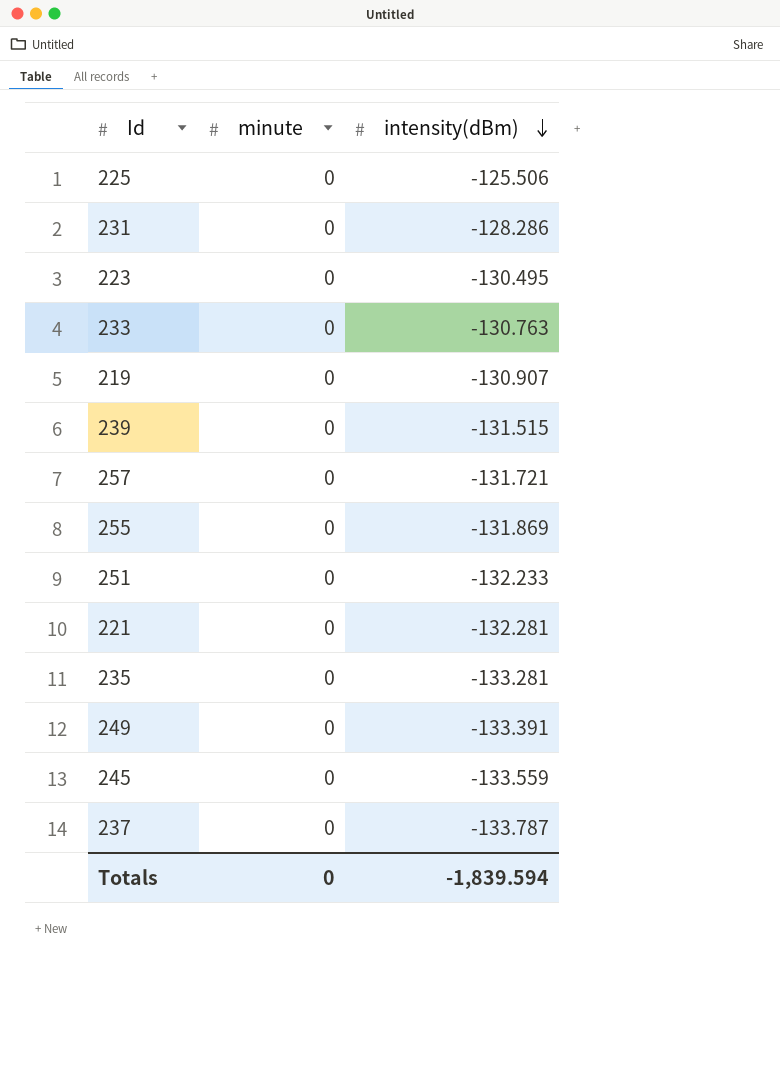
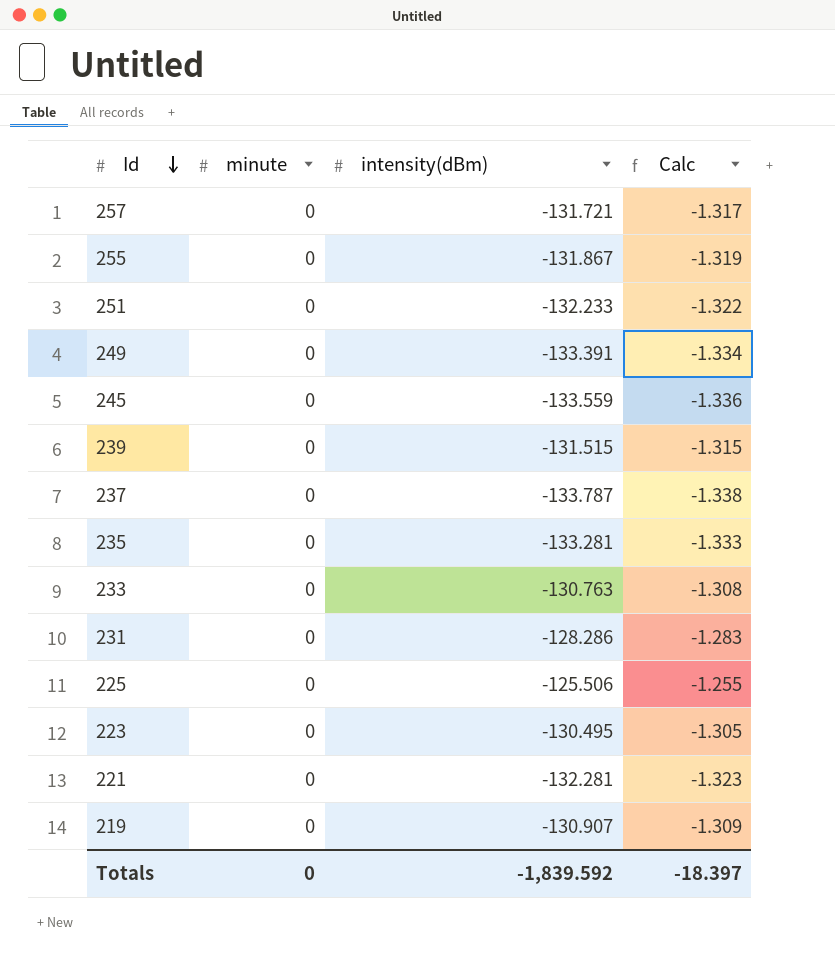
row order: intensity(dBm) descending -> Id descending
column Calc | formula: none -> [intensity(dBm)] * 0.01
255 | intensity(dBm): -131.869 -> -131.867
Totals | intensity(dBm): -1,839.594 -> -1,839.592

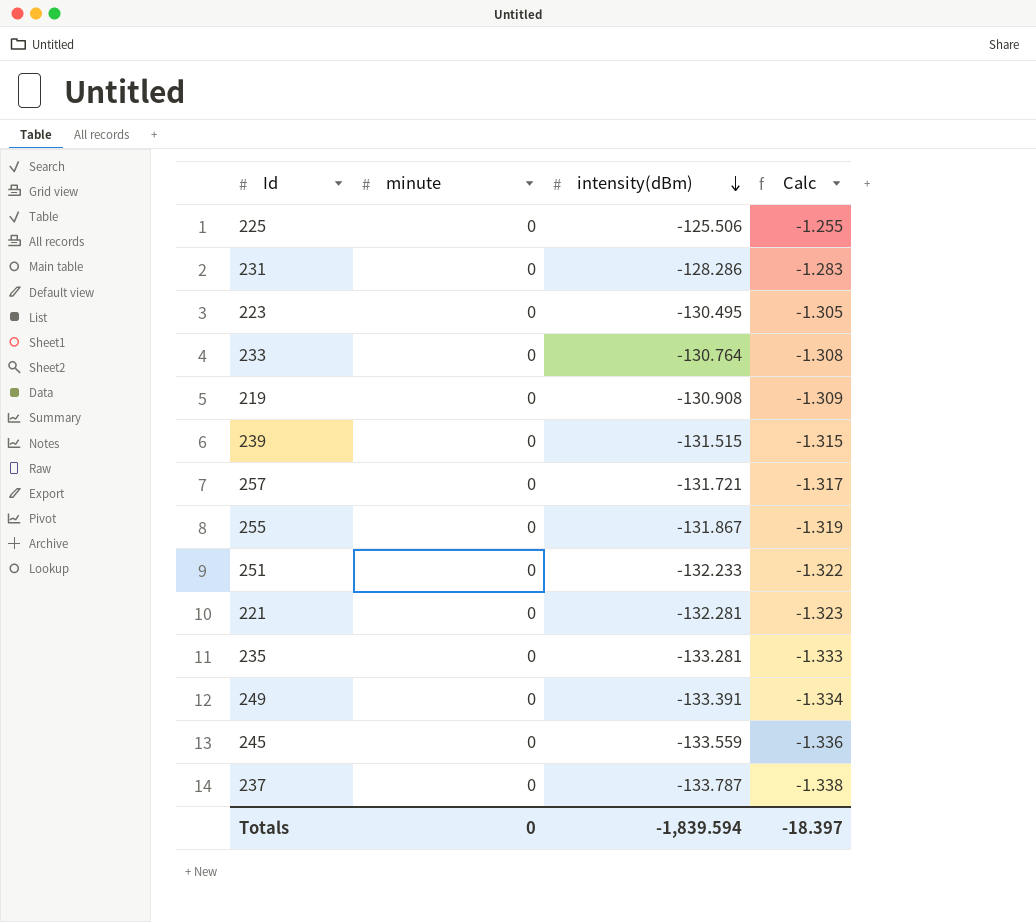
row order: Id descending -> intensity(dBm) descending
233 | intensity(dBm): -130.763 -> -130.764
219 | intensity(dBm): -130.907 -> -130.908
Totals | intensity(dBm): -1,839.592 -> -1,839.594

